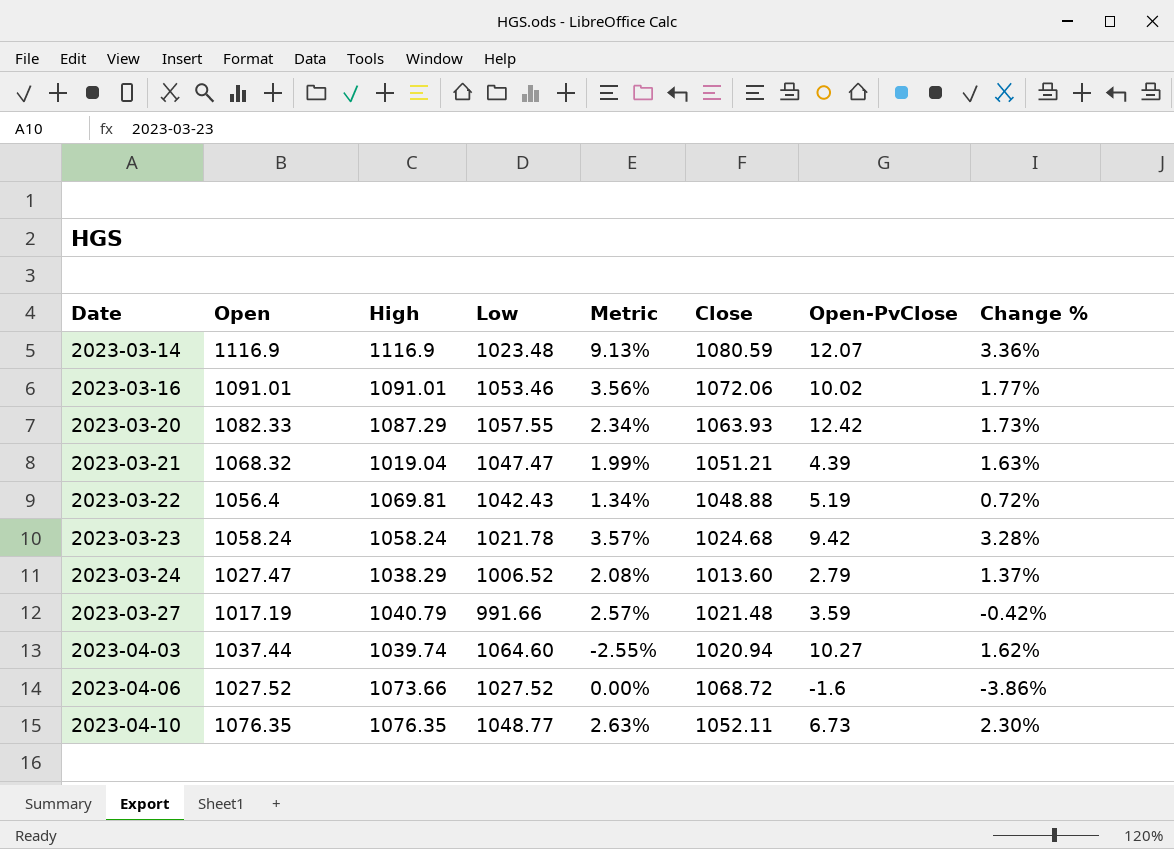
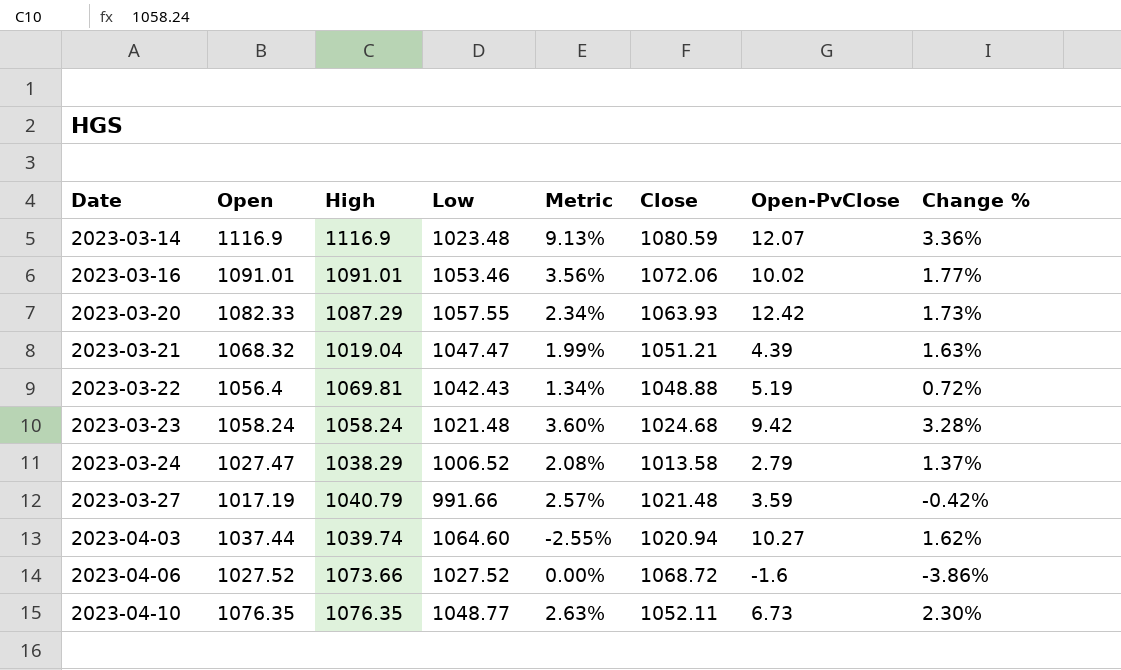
2023-03-23 | Low: 1021.78 -> 1021.48
2023-03-23 | Metric: 3.57% -> 3.60%
2023-03-24 | Close: 1013.60 -> 1013.58

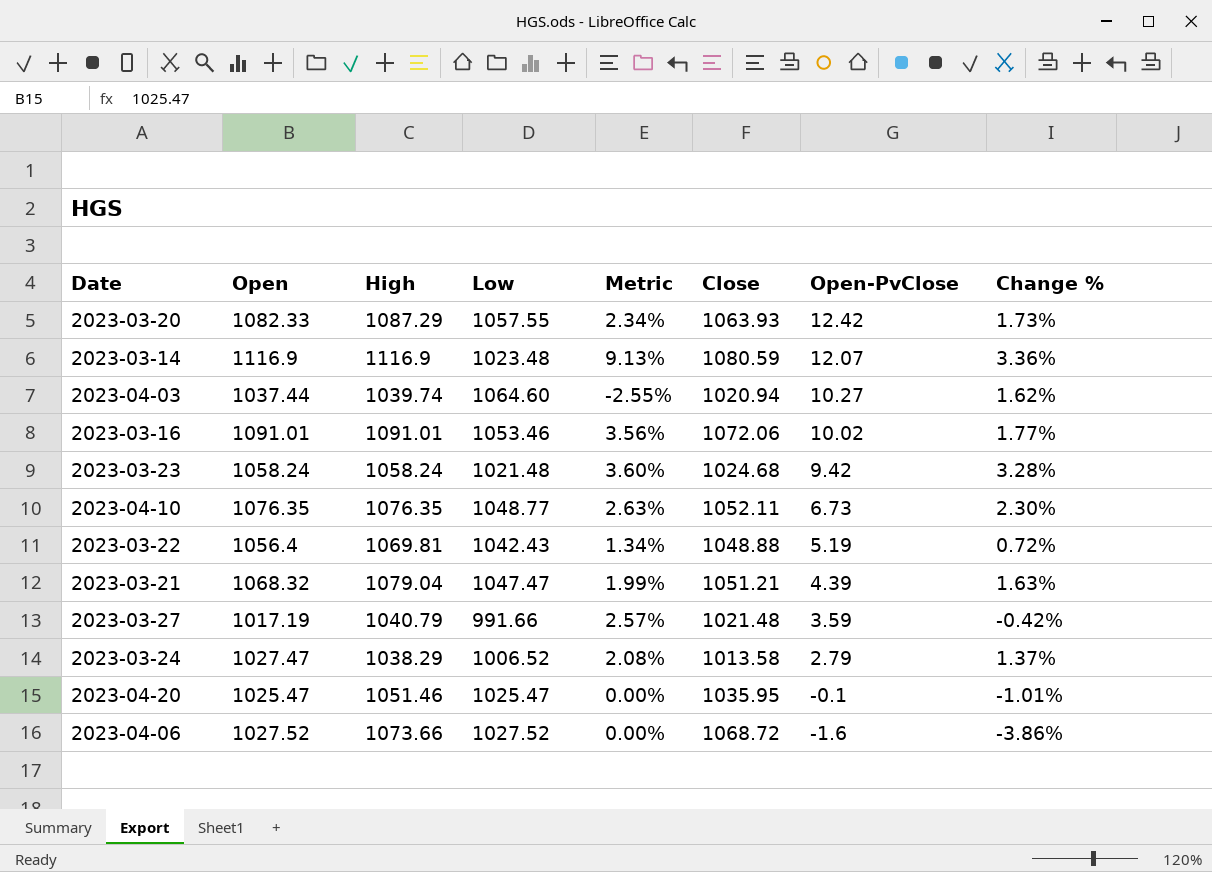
row order: Date ascending -> Open-PvClose descending
2023-03-21 | High: 1019.04 -> 1079.04
row 2023-04-20: none -> 1025.47 | 1051.46 | 1025.47 | 0.00% | 1035.95 | -0.1 | -1.01%

